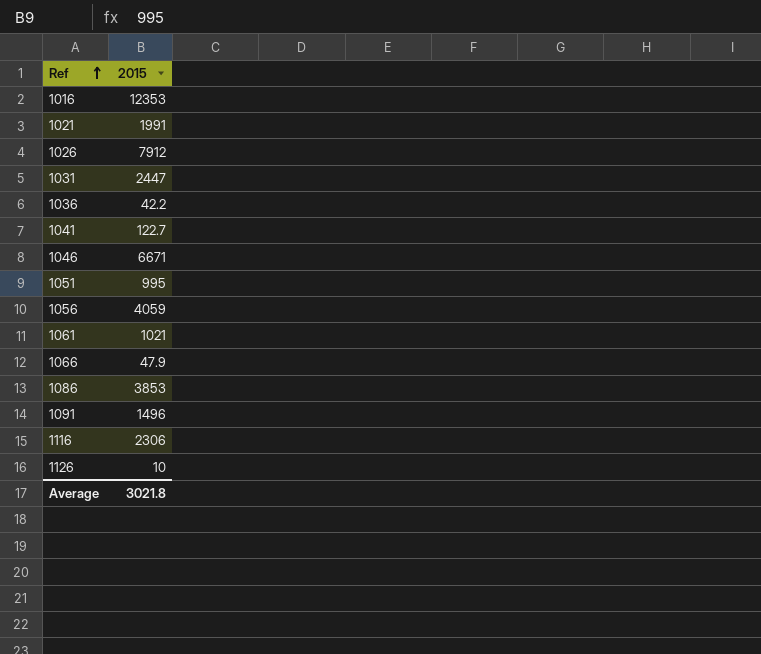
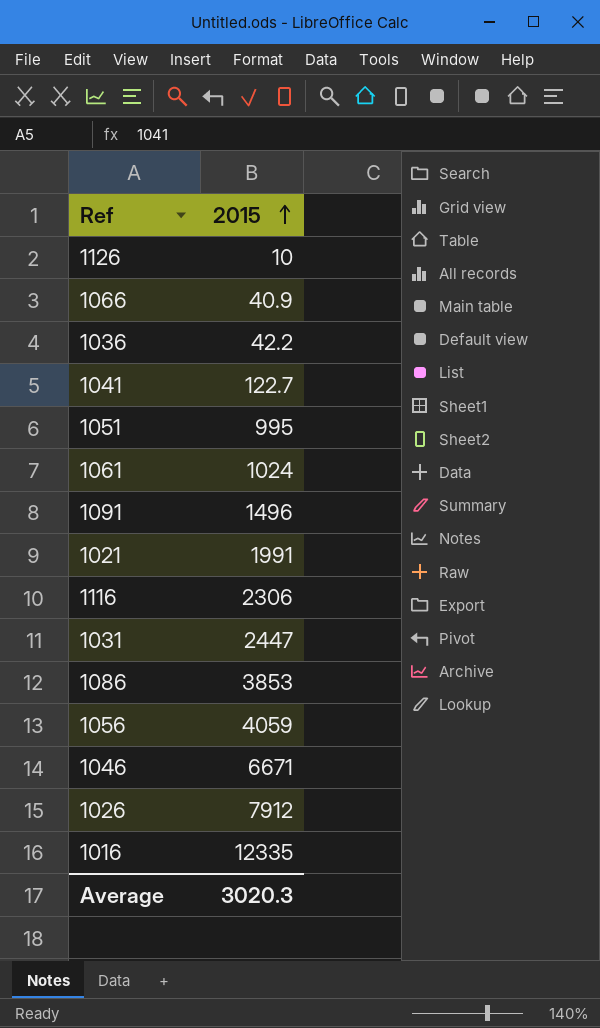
row order: Ref ascending -> 2015 ascending
1066 | 2015: 47.9 -> 40.9
1061 | 2015: 1021 -> 1024
1016 | 2015: 12353 -> 12335
Average | 2015: 3021.8 -> 3020.3

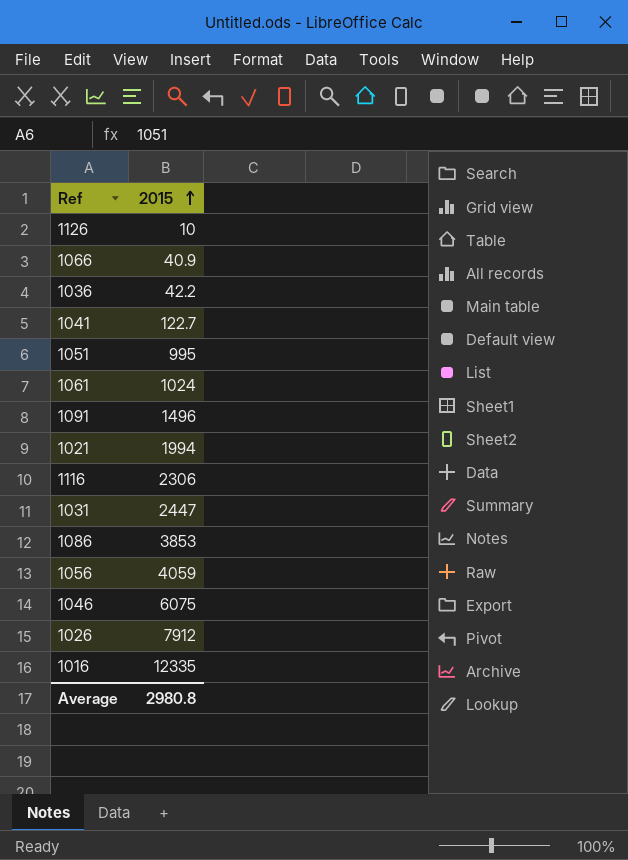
1021 | 2015: 1991 -> 1994
1046 | 2015: 6671 -> 6075
Average | 2015: 3020.3 -> 2980.8

